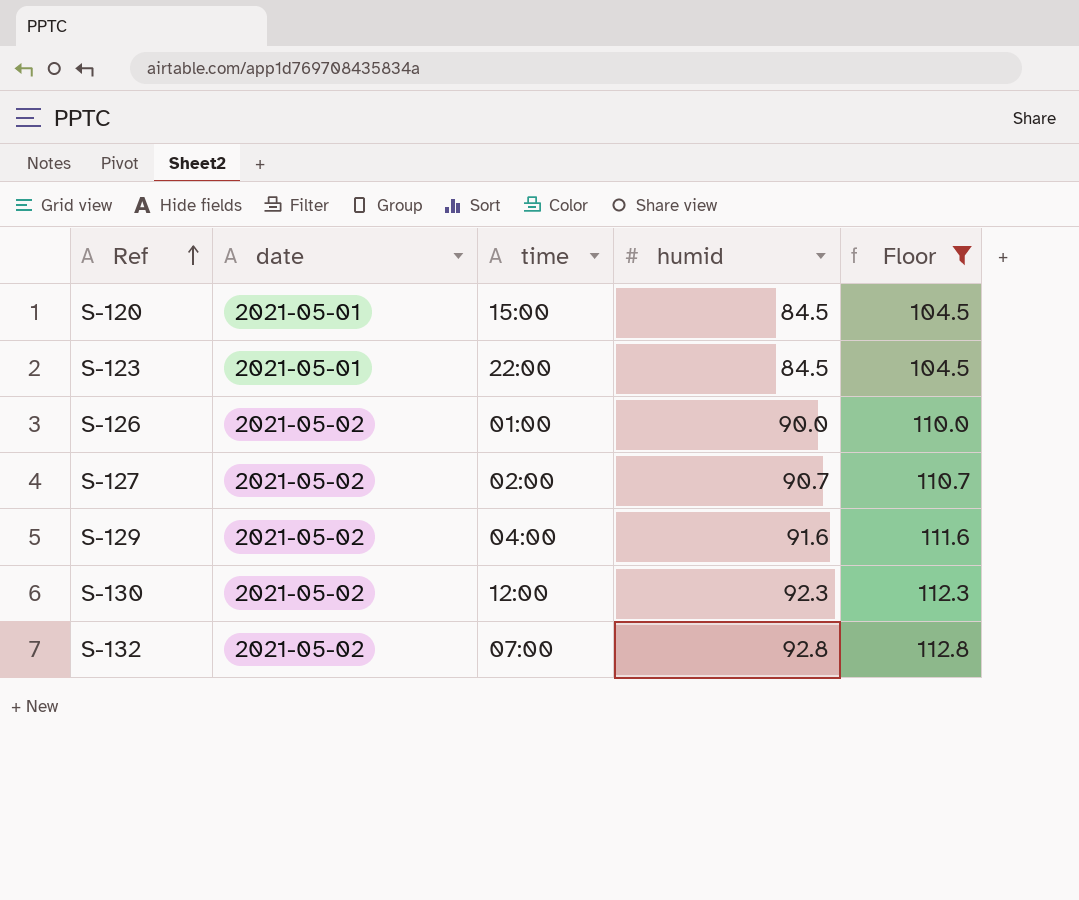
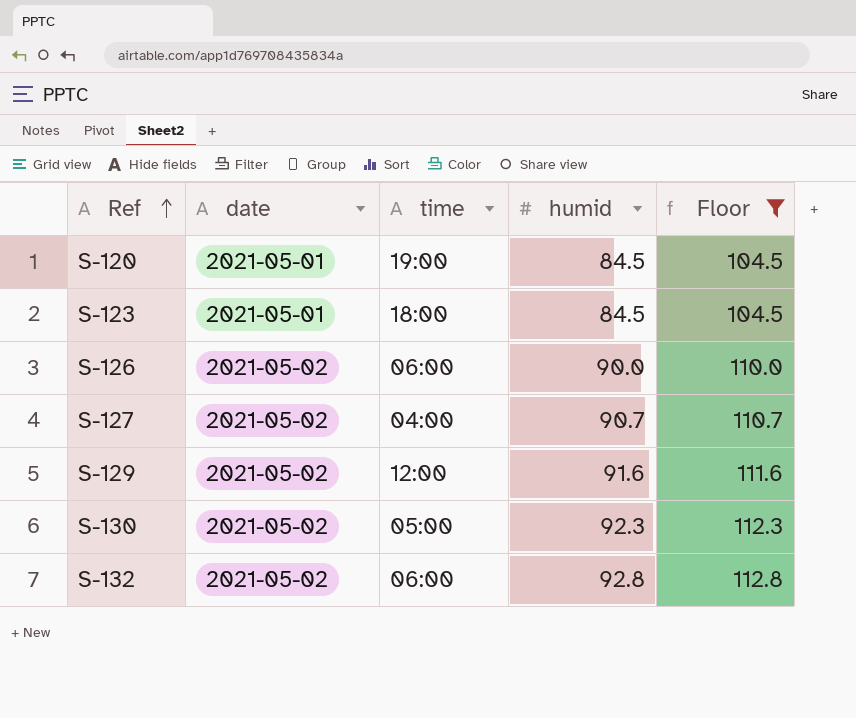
S-120 | time: 15:00 -> 19:00
S-123 | time: 22:00 -> 18:00
S-126 | time: 01:00 -> 06:00
S-127 | time: 02:00 -> 04:00
S-129 | time: 04:00 -> 12:00
S-130 | time: 12:00 -> 05:00
S-132 | time: 07:00 -> 06:00

